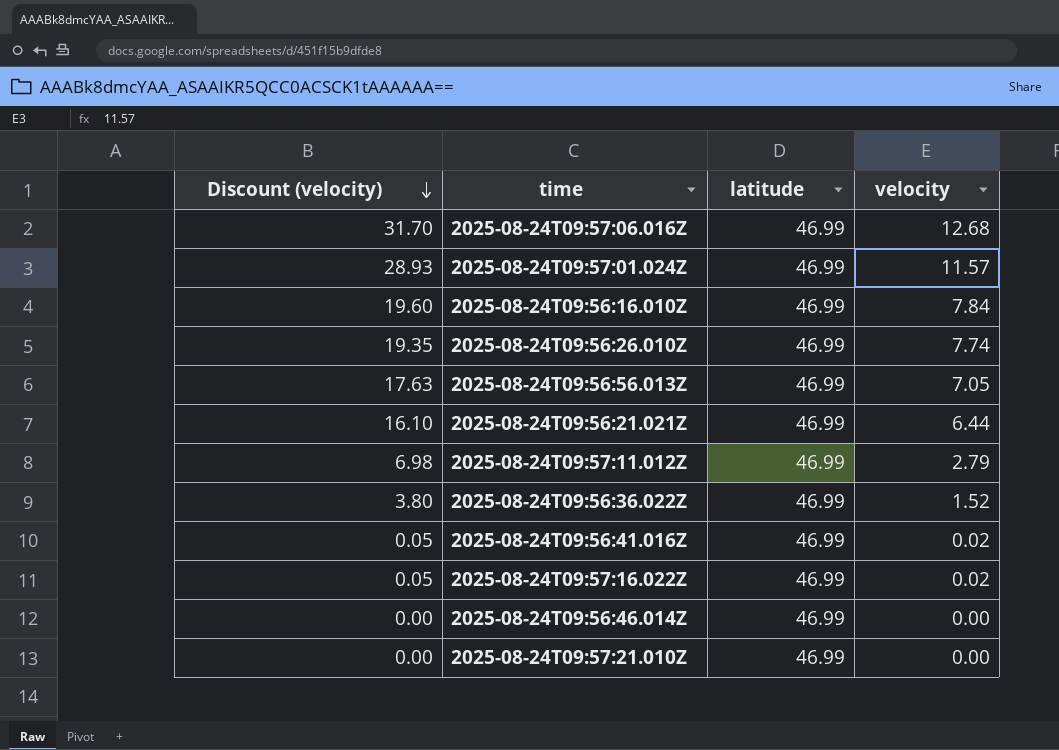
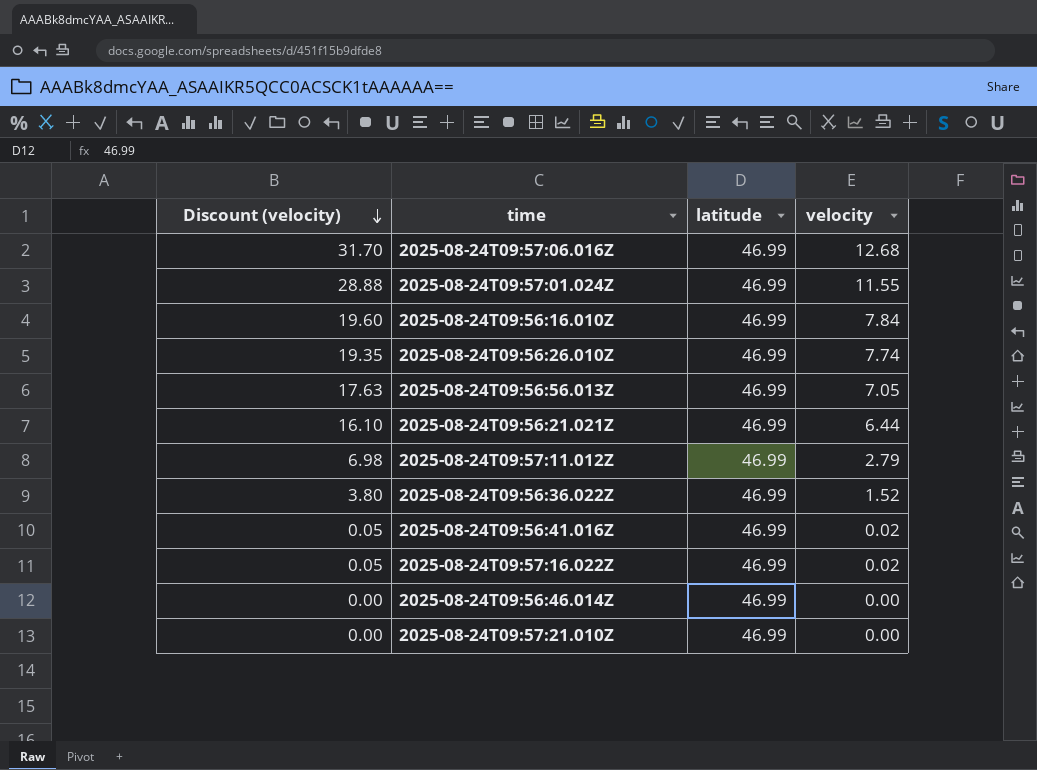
2025-08-24T09:57:01.024Z | Discount (velocity): 28.93 -> 28.88
2025-08-24T09:57:01.024Z | velocity: 11.57 -> 11.55

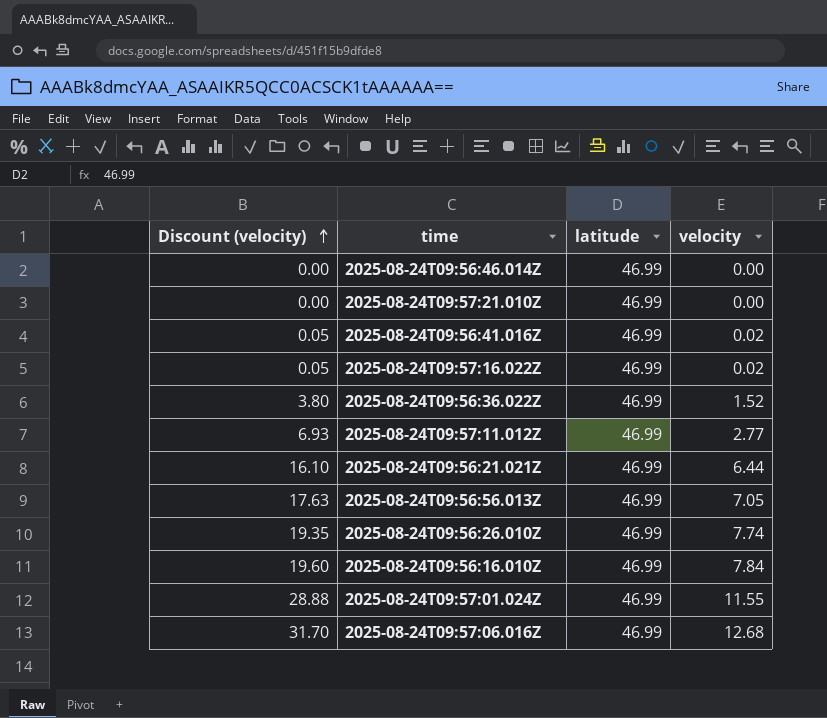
row order: Discount (velocity) descending -> Discount (velocity) ascending
2025-08-24T09:57:11.012Z | Discount (velocity): 6.98 -> 6.93
2025-08-24T09:57:11.012Z | velocity: 2.79 -> 2.77

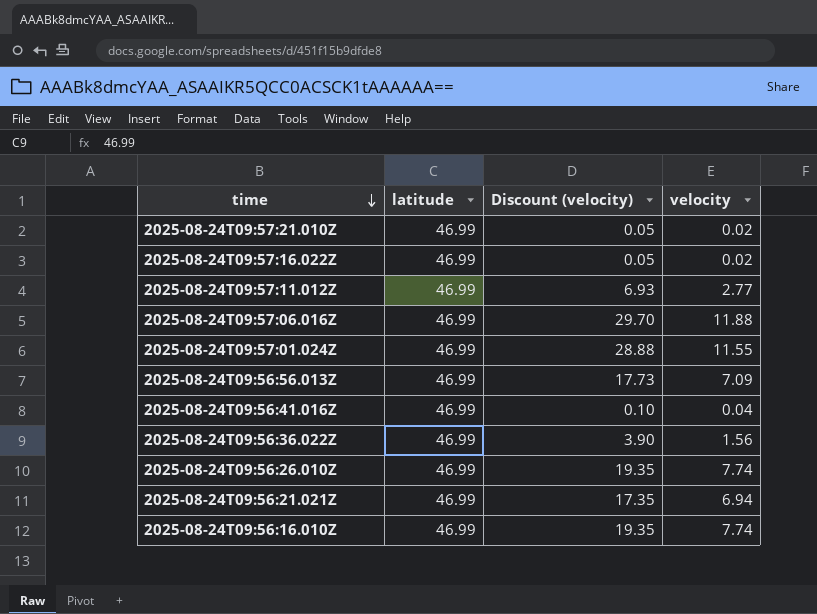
row order: Discount (velocity) ascending -> time descending
column Discount (velocity) | position: 1 -> 3
row 2025-08-24T09:56:46.014Z: 0.00 | 46.99 | 0.00 -> none
2025-08-24T09:57:21.010Z | Discount (velocity): 0.00 -> 0.05
2025-08-24T09:57:21.010Z | velocity: 0.00 -> 0.02
2025-08-24T09:57:06.016Z | Discount (velocity): 31.70 -> 29.70
2025-08-24T09:57:06.016Z | velocity: 12.68 -> 11.88
2025-08-24T09:56:56.013Z | Discount (velocity): 17.63 -> 17.73
2025-08-24T09:56:56.013Z | velocity: 7.05 -> 7.09
2025-08-24T09:56:41.016Z | Discount (velocity): 0.05 -> 0.10
2025-08-24T09:56:41.016Z | velocity: 0.02 -> 0.04
2025-08-24T09:56:36.022Z | Discount (velocity): 3.80 -> 3.90
2025-08-24T09:56:36.022Z | velocity: 1.52 -> 1.56
2025-08-24T09:56:21.021Z | Discount (velocity): 16.10 -> 17.35
2025-08-24T09:56:21.021Z | velocity: 6.44 -> 6.94
2025-08-24T09:56:16.010Z | Discount (velocity): 19.60 -> 19.35
2025-08-24T09:56:16.010Z | velocity: 7.84 -> 7.74

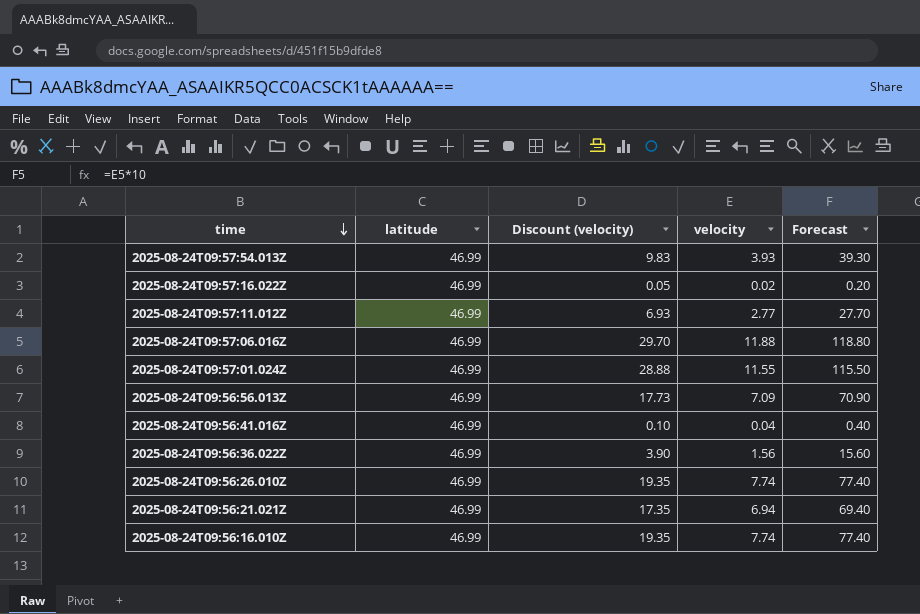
column Forecast | formula: none -> [velocity] * 10
row 2025-08-24T09:57:21.010Z: 46.99 | 0.05 | 0.02 -> none
row 2025-08-24T09:57:54.013Z: none -> 46.99 | 9.83 | 3.93 | 39.30

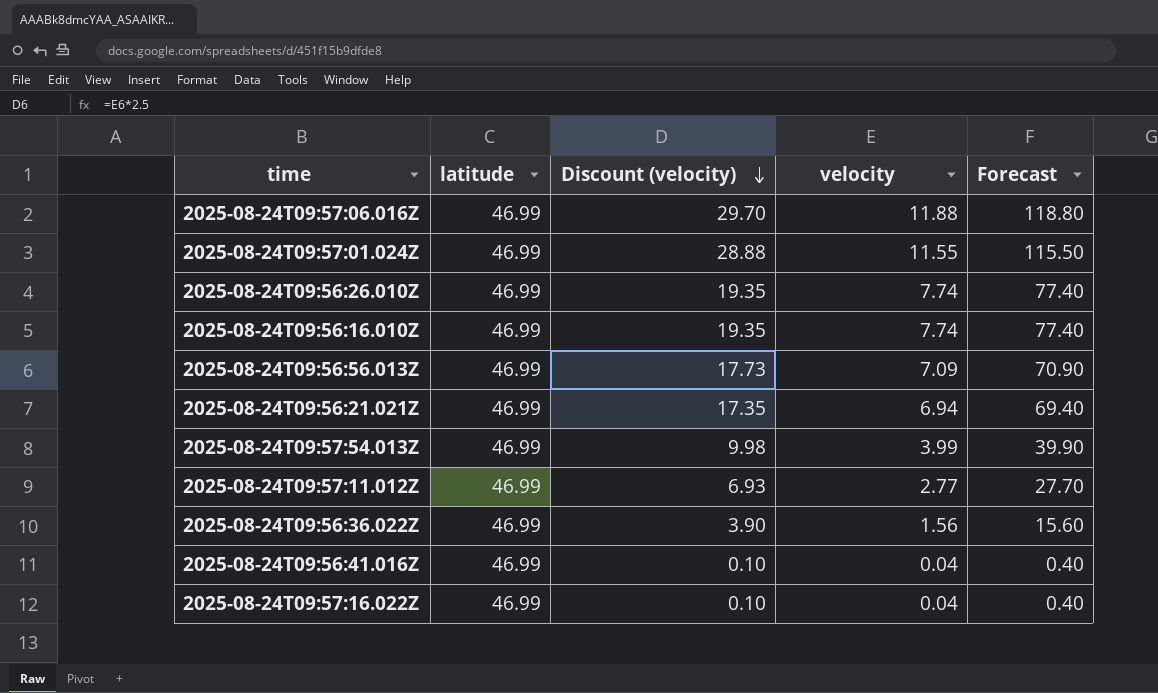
row order: time descending -> Discount (velocity) descending
2025-08-24T09:57:54.013Z | Discount (velocity): 9.83 -> 9.98
2025-08-24T09:57:54.013Z | velocity: 3.93 -> 3.99
2025-08-24T09:57:54.013Z | Forecast: 39.30 -> 39.90
2025-08-24T09:57:16.022Z | Discount (velocity): 0.05 -> 0.10
2025-08-24T09:57:16.022Z | velocity: 0.02 -> 0.04
2025-08-24T09:57:16.022Z | Forecast: 0.20 -> 0.40

